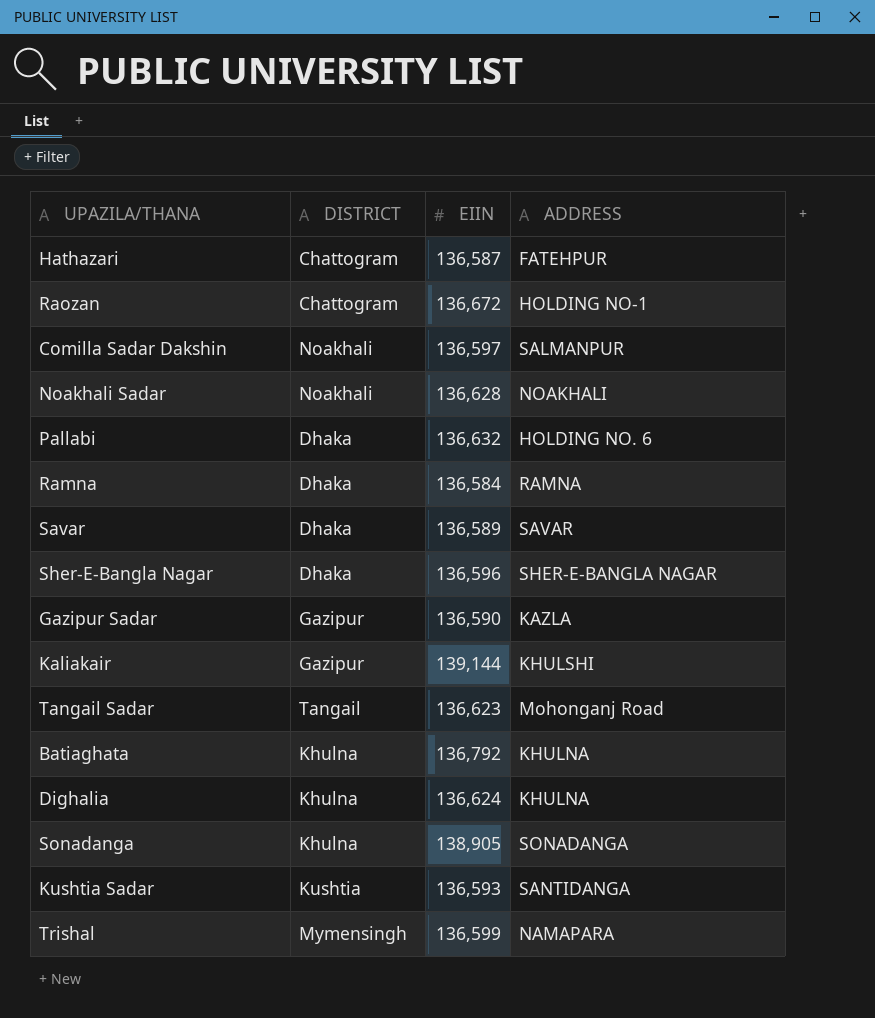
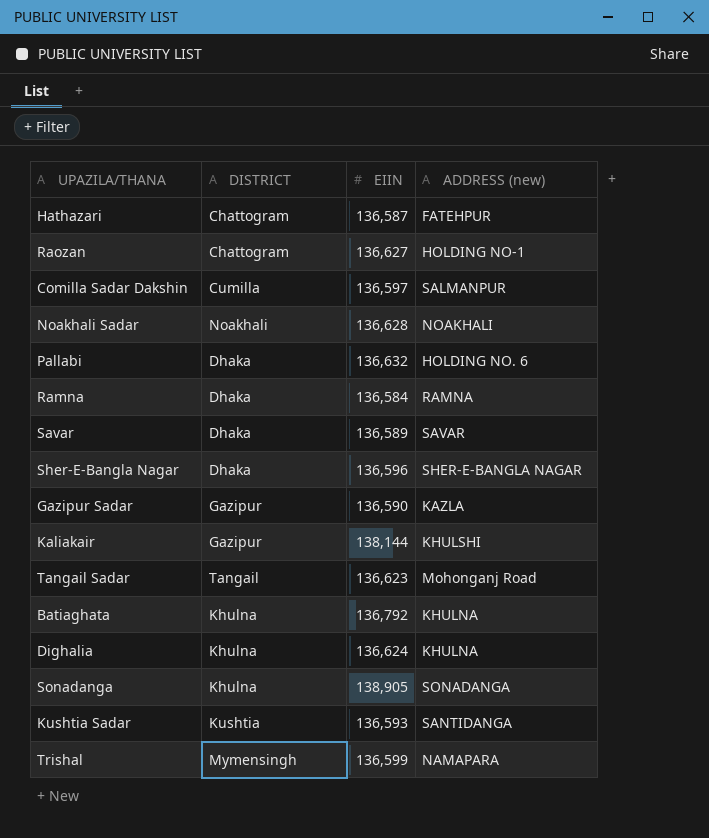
column name: ADDRESS -> ADDRESS (new)
Raozan | EIIN: 136,672 -> 136,627
Comilla Sadar Dakshin | DISTRICT: Noakhali -> Cumilla
Kaliakair | EIIN: 139,144 -> 138,144

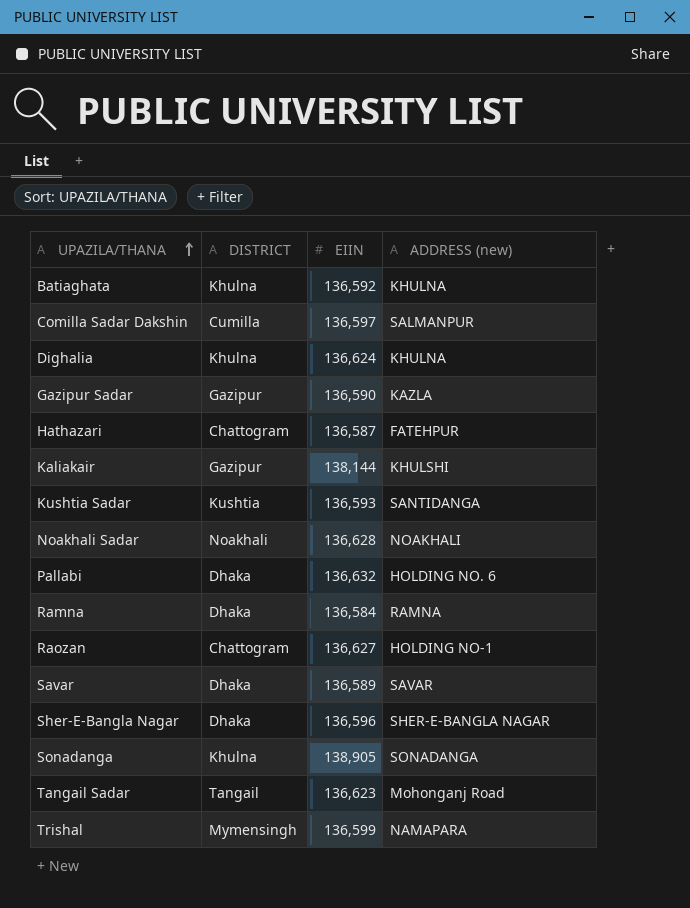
row order: none -> UPAZILA/THANA ascending
Batiaghata | EIIN: 136,792 -> 136,592

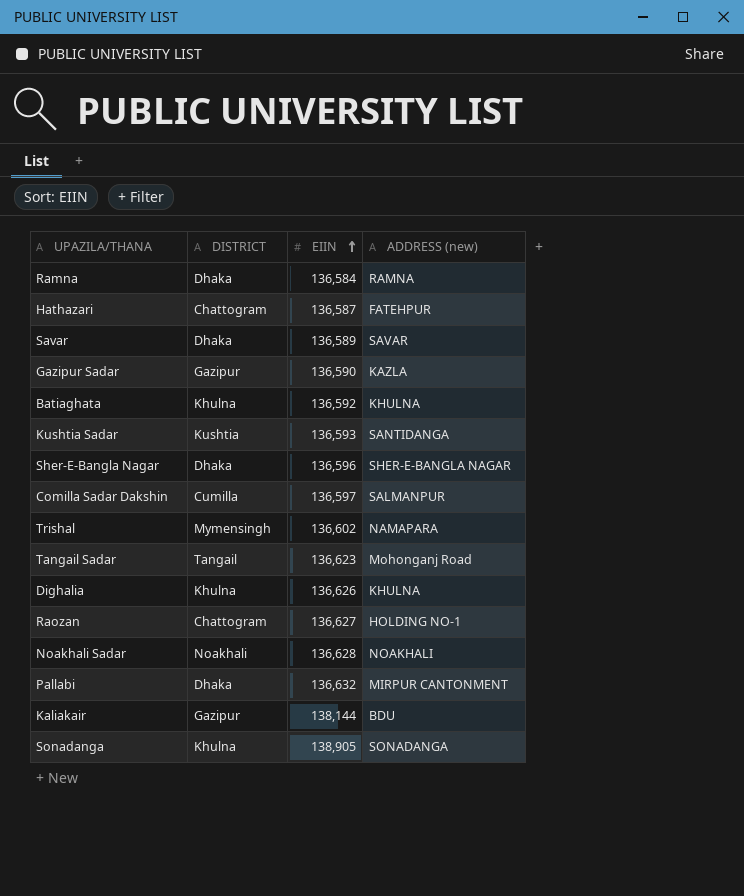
row order: UPAZILA/THANA ascending -> EIIN ascending
Trishal | EIIN: 136,599 -> 136,602
Dighalia | EIIN: 136,624 -> 136,626
Pallabi | ADDRESS (new): HOLDING NO. 6 -> MIRPUR CANTONMENT
Kaliakair | ADDRESS (new): KHULSHI -> BDU

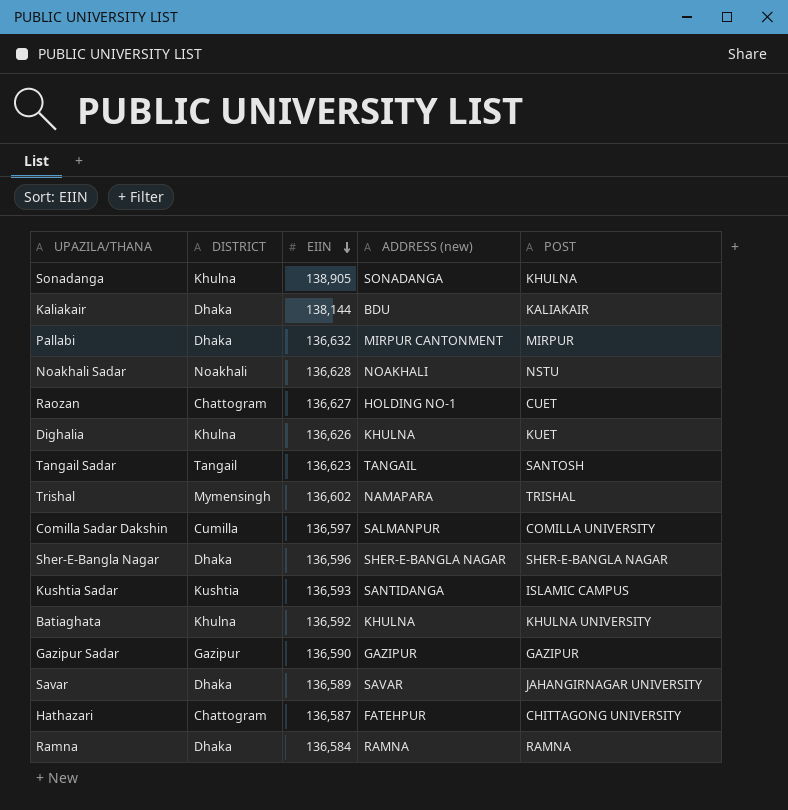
row order: EIIN ascending -> EIIN descending
column POST | position: none -> 5
Kaliakair | DISTRICT: Gazipur -> Dhaka
Tangail Sadar | ADDRESS (new): Mohonganj Road -> TANGAIL
Gazipur Sadar | ADDRESS (new): KAZLA -> GAZIPUR

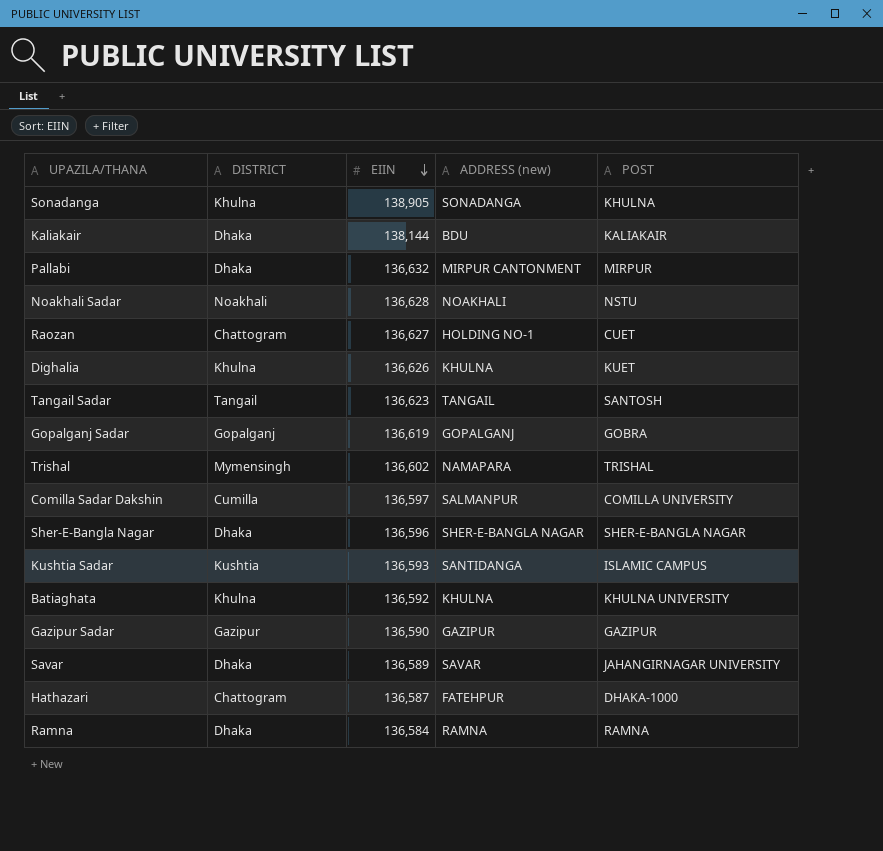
row Gopalganj Sadar: none -> Gopalganj | 136,619 | GOPALGANJ | GOBRA
Hathazari | POST: CHITTAGONG UNIVERSITY -> DHAKA-1000

